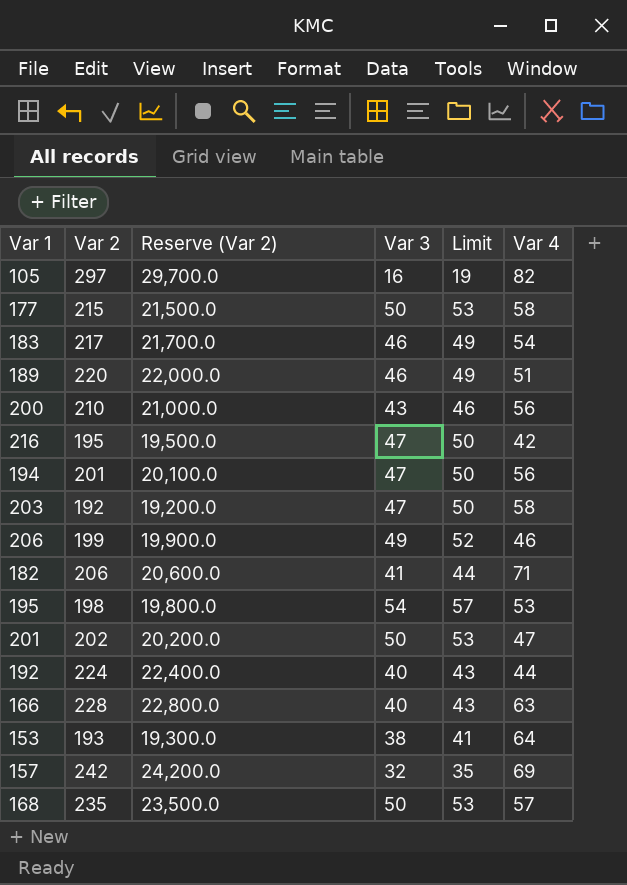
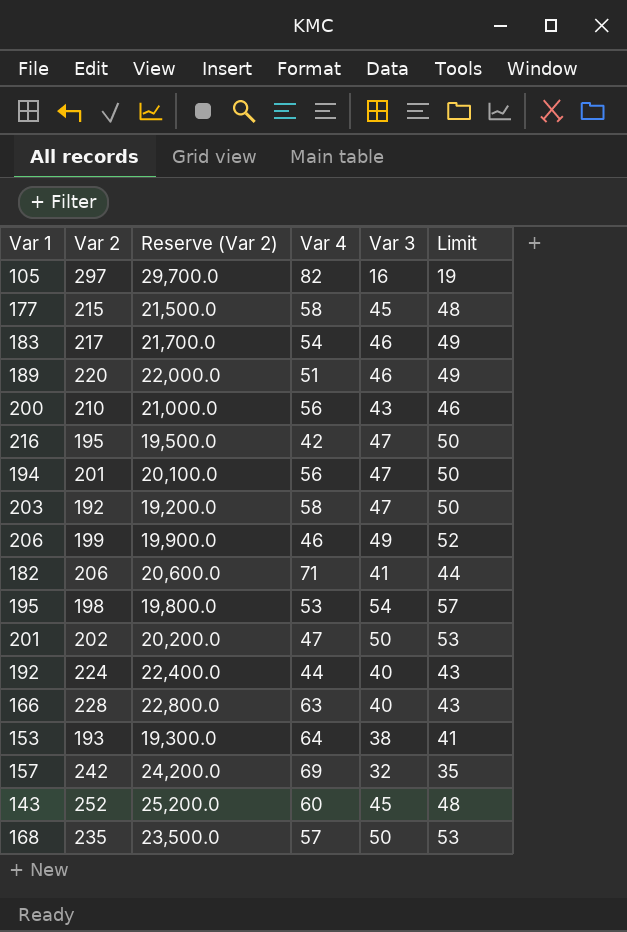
column Var 4 | position: 6 -> 4
177 | Var 3: 50 -> 45
177 | Limit: 53 -> 48
row 143: none -> 252 | 25,200.0 | 60 | 45 | 48

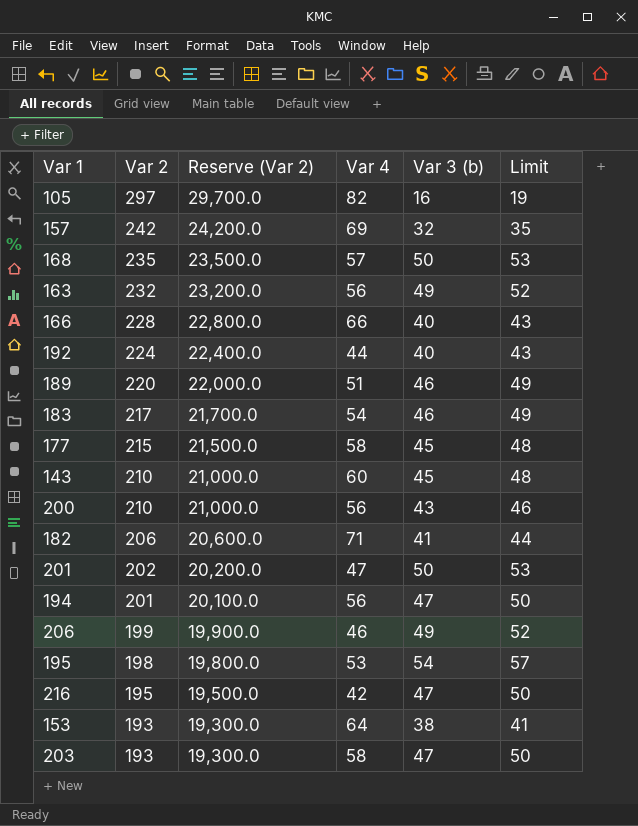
row order: none -> Var 2 descending
column name: Var 3 -> Var 3 (b)
row 163: none -> 232 | 23,200.0 | 56 | 49 | 52
166 | Var 4: 63 -> 66
143 | Var 2: 252 -> 210
143 | Reserve (Var 2): 25,200.0 -> 21,000.0
203 | Var 2: 192 -> 193
203 | Reserve (Var 2): 19,200.0 -> 19,300.0

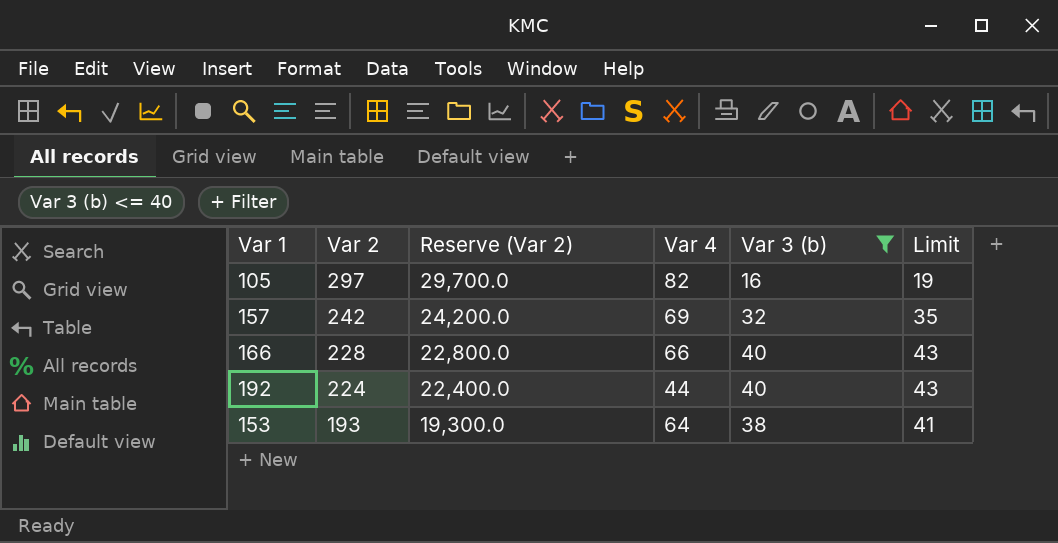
filter: none -> Var 3 (b) <= 40

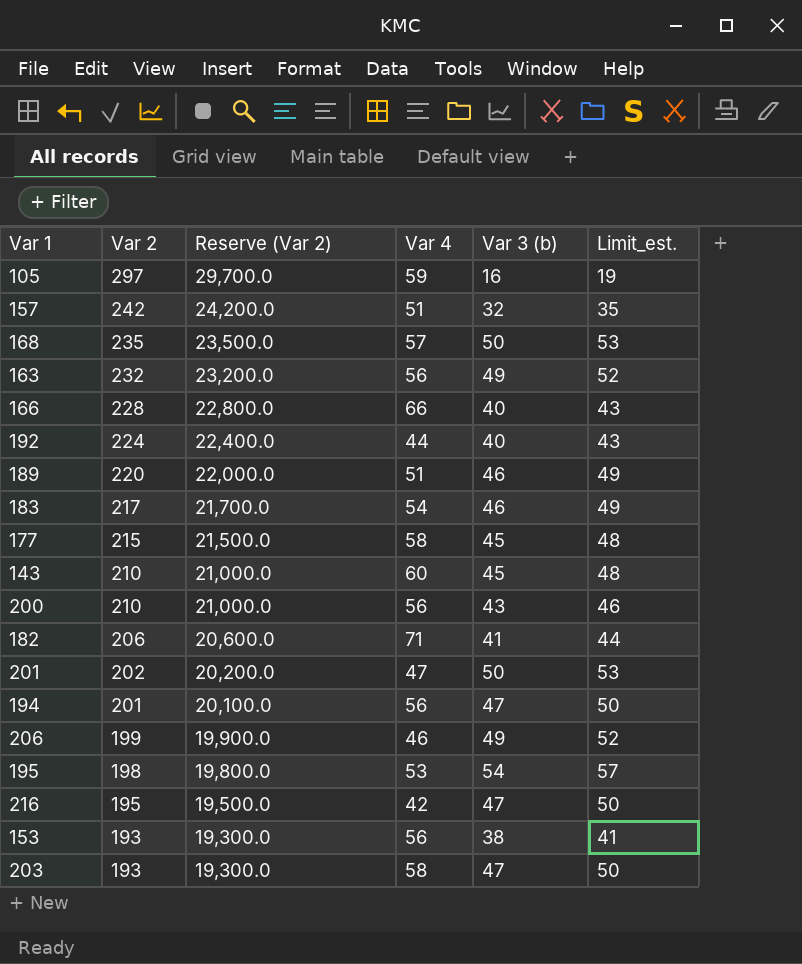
filter: Var 3 (b) <= 40 -> none
column name: Limit -> Limit_est.
105 | Var 4: 82 -> 59
157 | Var 4: 69 -> 51
153 | Var 4: 64 -> 56

